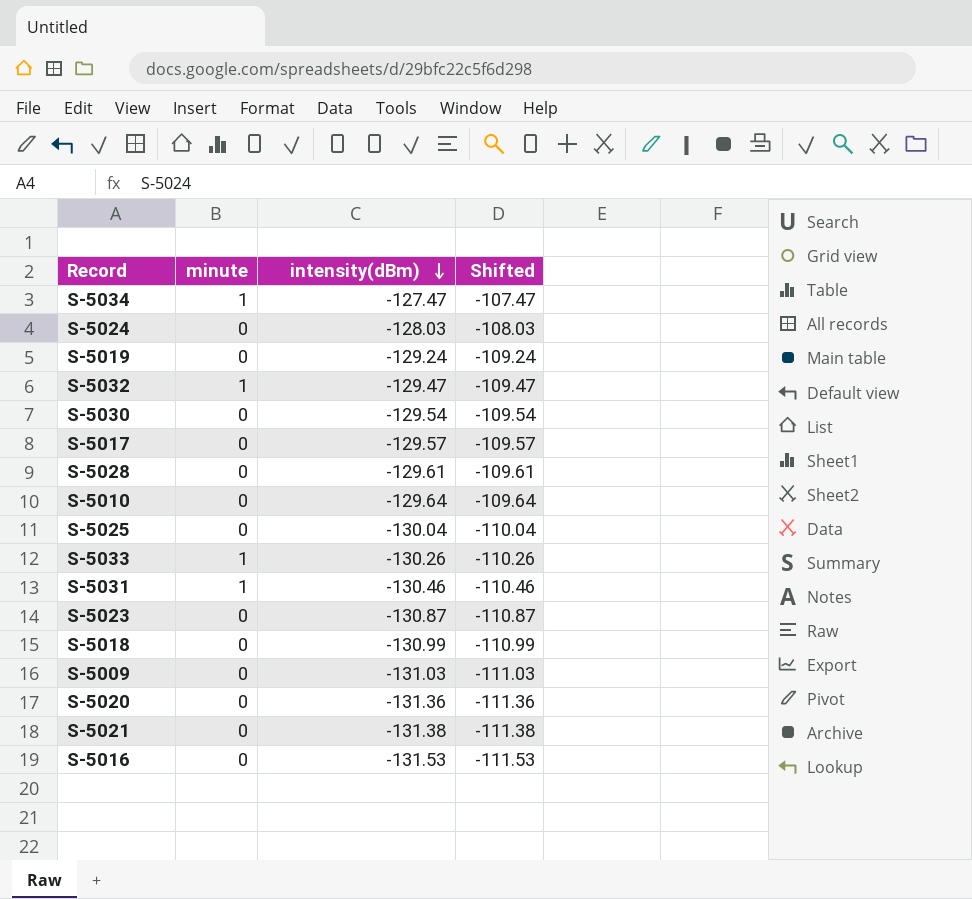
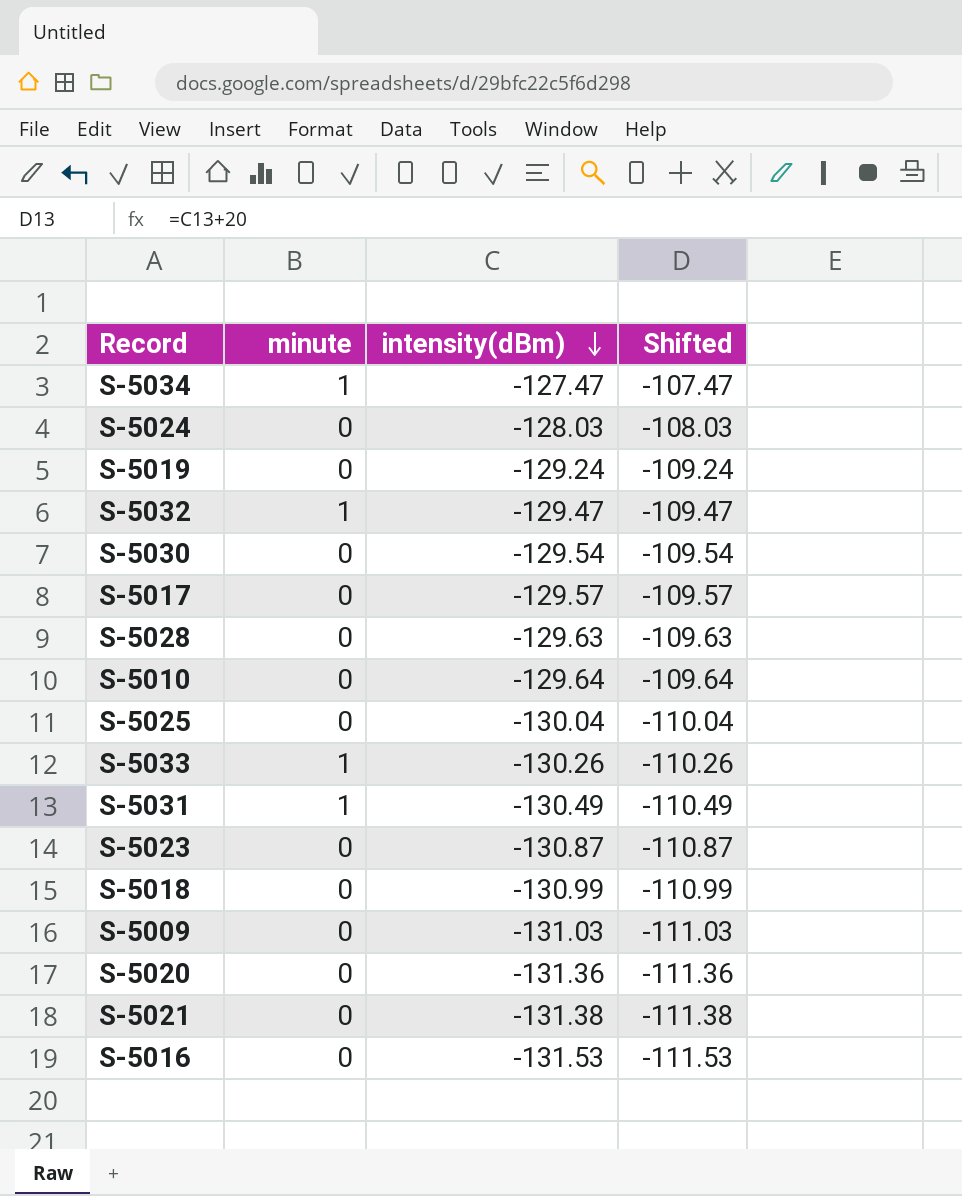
S-5028 | intensity(dBm): -129.61 -> -129.63
S-5028 | Shifted: -109.61 -> -109.63
S-5031 | intensity(dBm): -130.46 -> -130.49
S-5031 | Shifted: -110.46 -> -110.49

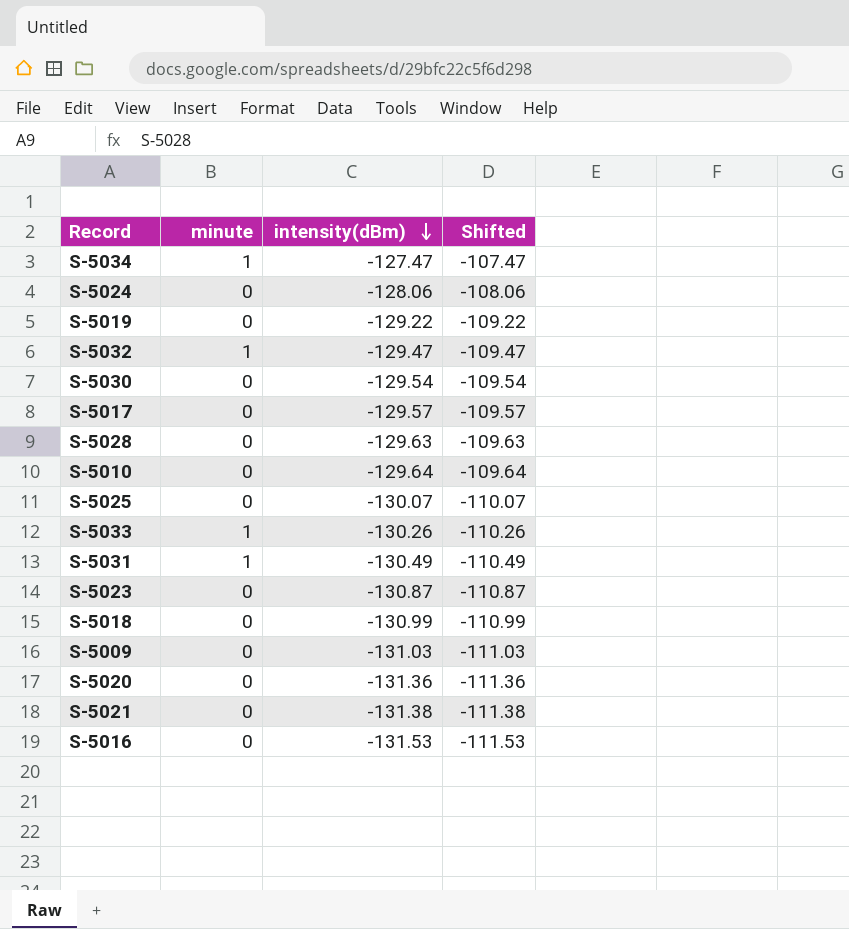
S-5024 | intensity(dBm): -128.03 -> -128.06
S-5024 | Shifted: -108.03 -> -108.06
S-5019 | intensity(dBm): -129.24 -> -129.22
S-5019 | Shifted: -109.24 -> -109.22
S-5025 | intensity(dBm): -130.04 -> -130.07
S-5025 | Shifted: -110.04 -> -110.07

